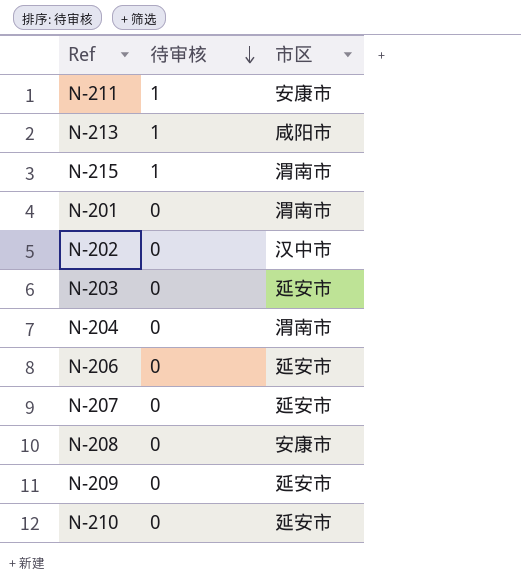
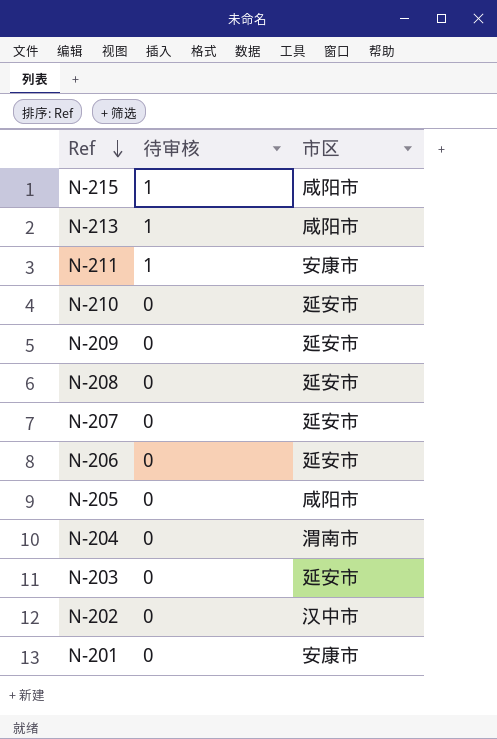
row order: 待审核 descending -> Ref descending
N-215 | 市区: 渭南市 -> 咸阳市
N-208 | 市区: 安康市 -> 延安市
row N-205: none -> 0 | 咸阳市
N-201 | 市区: 渭南市 -> 安康市

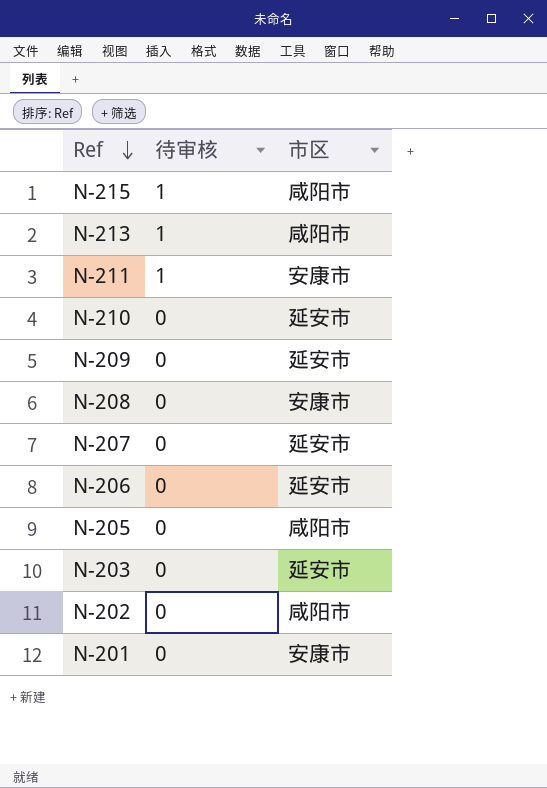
row N-204: 0 | 渭南市 -> none
N-208 | 市区: 延安市 -> 安康市
N-202 | 市区: 汉中市 -> 咸阳市

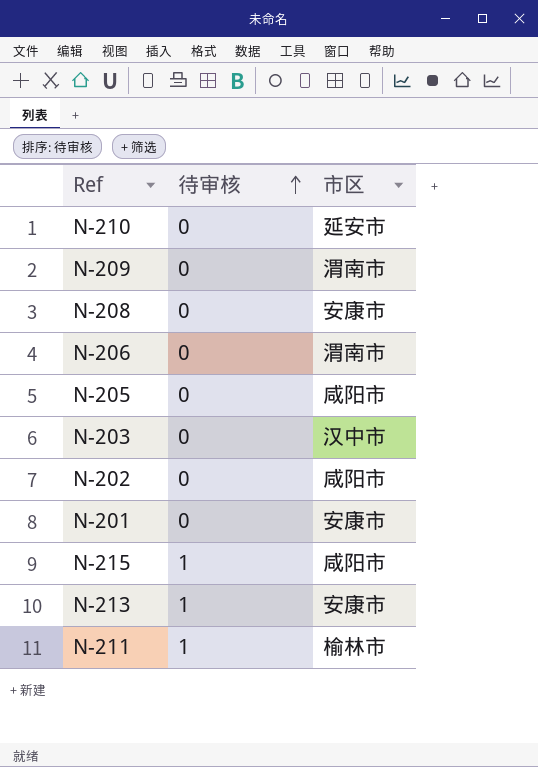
row order: Ref descending -> 待审核 ascending
row N-207: 0 | 延安市 -> none
N-209 | 市区: 延安市 -> 渭南市
N-206 | 市区: 延安市 -> 渭南市
N-203 | 市区: 延安市 -> 汉中市
N-213 | 市区: 咸阳市 -> 安康市
N-211 | 市区: 安康市 -> 榆林市

